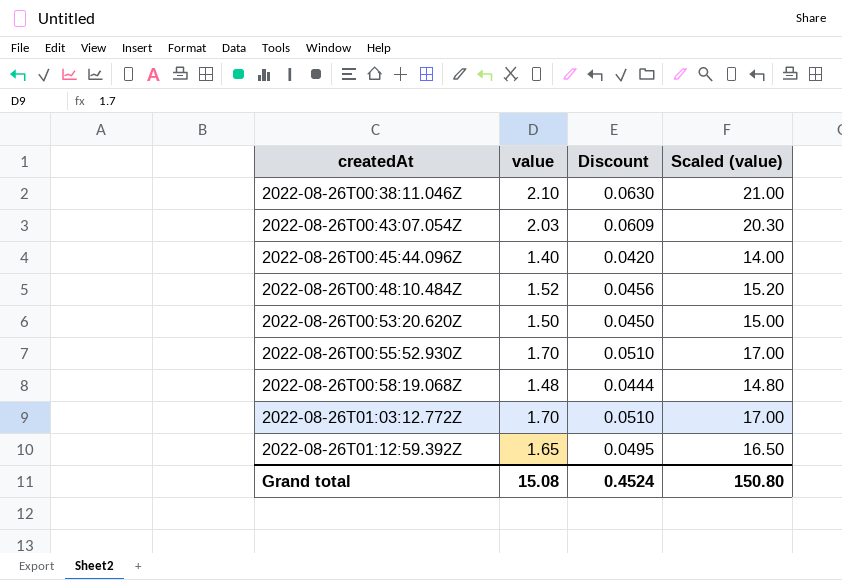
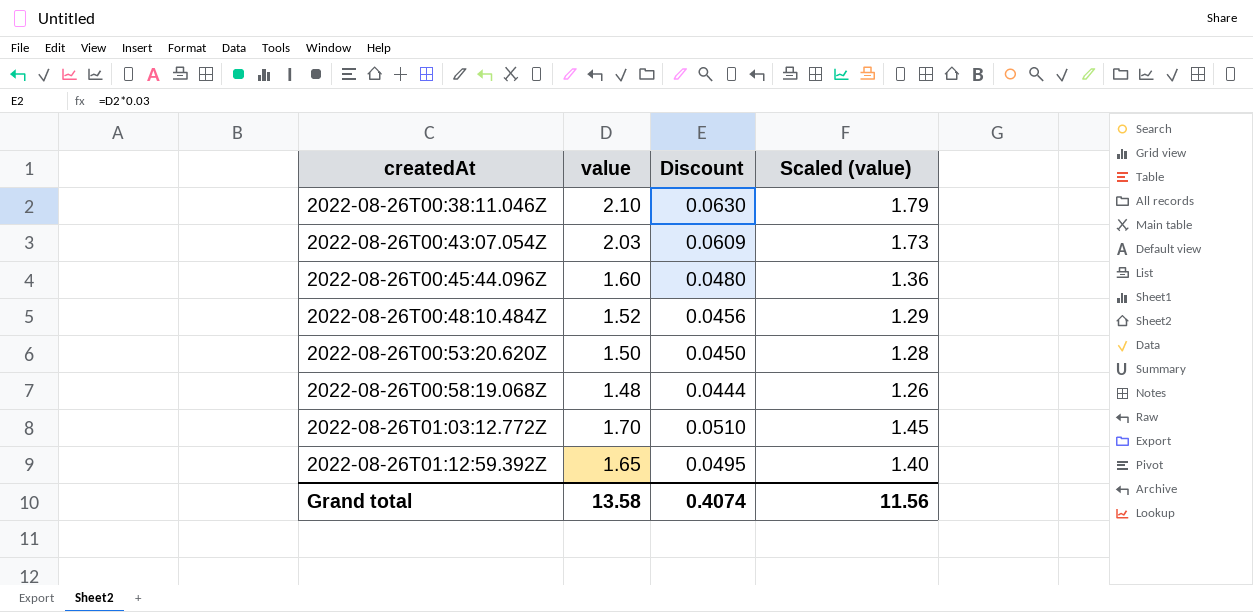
column Scaled (value) | formula: [value] * 10 -> [value] * 0.85
row 2022-08-26T00:55:52.930Z: 1.70 | 0.0510 | 17.00 -> none
2022-08-26T00:45:44.096Z | value: 1.40 -> 1.60
2022-08-26T00:45:44.096Z | Discount: 0.0420 -> 0.0480
Grand total | value: 15.08 -> 13.58
Grand total | Discount: 0.4524 -> 0.4074
Grand total | Scaled (value): 150.80 -> 11.56

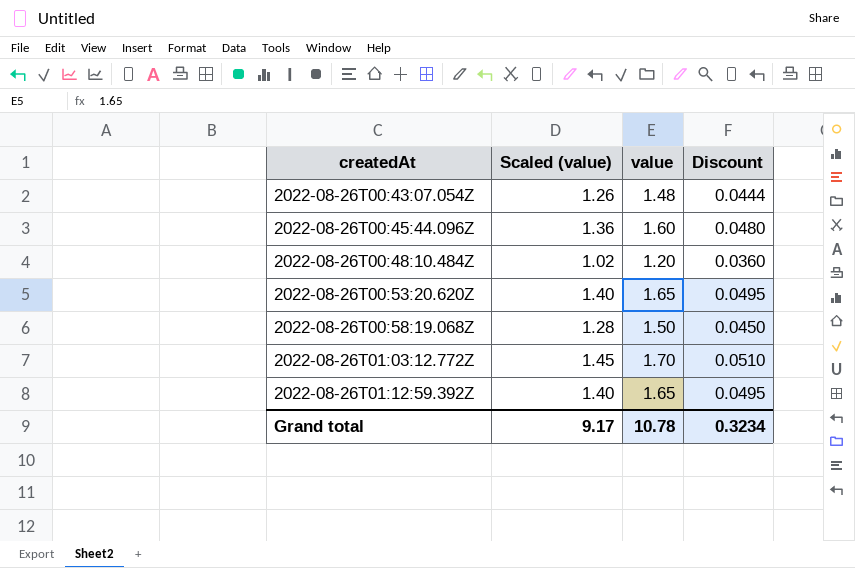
column Scaled (value) | position: 4 -> 2
row 2022-08-26T00:38:11.046Z: 2.10 | 0.0630 | 1.79 -> none
2022-08-26T00:43:07.054Z | Scaled (value): 1.73 -> 1.26
2022-08-26T00:43:07.054Z | value: 2.03 -> 1.48
2022-08-26T00:43:07.054Z | Discount: 0.0609 -> 0.0444
2022-08-26T00:48:10.484Z | Scaled (value): 1.29 -> 1.02
2022-08-26T00:48:10.484Z | value: 1.52 -> 1.20
2022-08-26T00:48:10.484Z | Discount: 0.0456 -> 0.0360
2022-08-26T00:53:20.620Z | Scaled (value): 1.28 -> 1.40
2022-08-26T00:53:20.620Z | value: 1.50 -> 1.65
2022-08-26T00:53:20.620Z | Discount: 0.0450 -> 0.0495
2022-08-26T00:58:19.068Z | Scaled (value): 1.26 -> 1.28
2022-08-26T00:58:19.068Z | value: 1.48 -> 1.50
2022-08-26T00:58:19.068Z | Discount: 0.0444 -> 0.0450
Grand total | Scaled (value): 11.56 -> 9.17
Grand total | value: 13.58 -> 10.78
Grand total | Discount: 0.4074 -> 0.3234

